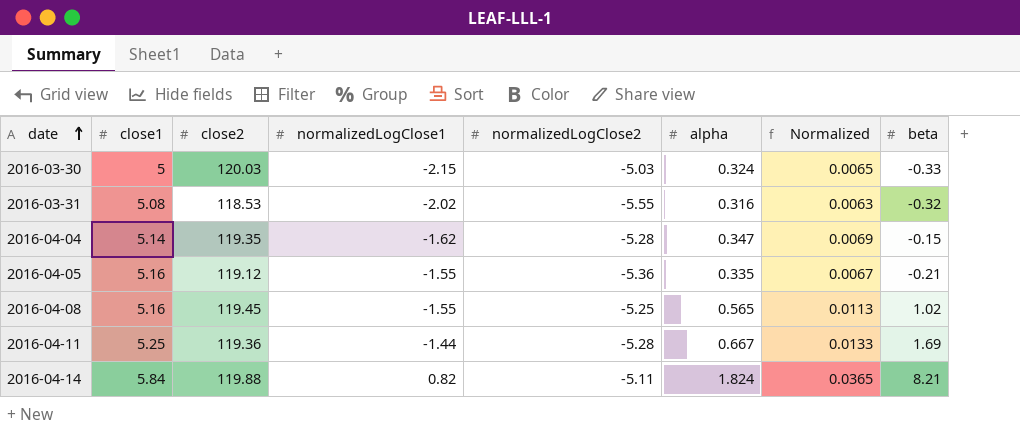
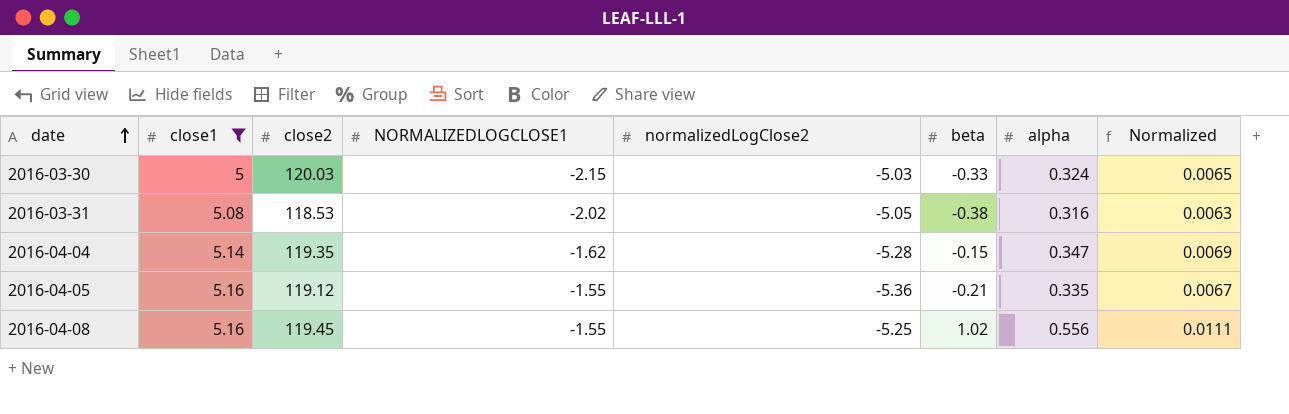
filter: none -> close1 <= 5.16
column name: normalizedLogClose1 -> NORMALIZEDLOGCLOSE1
column beta | position: 8 -> 6
2016-03-31 | normalizedLogClose2: -5.55 -> -5.05
2016-03-31 | beta: -0.32 -> -0.38
2016-04-08 | alpha: 0.565 -> 0.556
2016-04-08 | Normalized: 0.0113 -> 0.0111

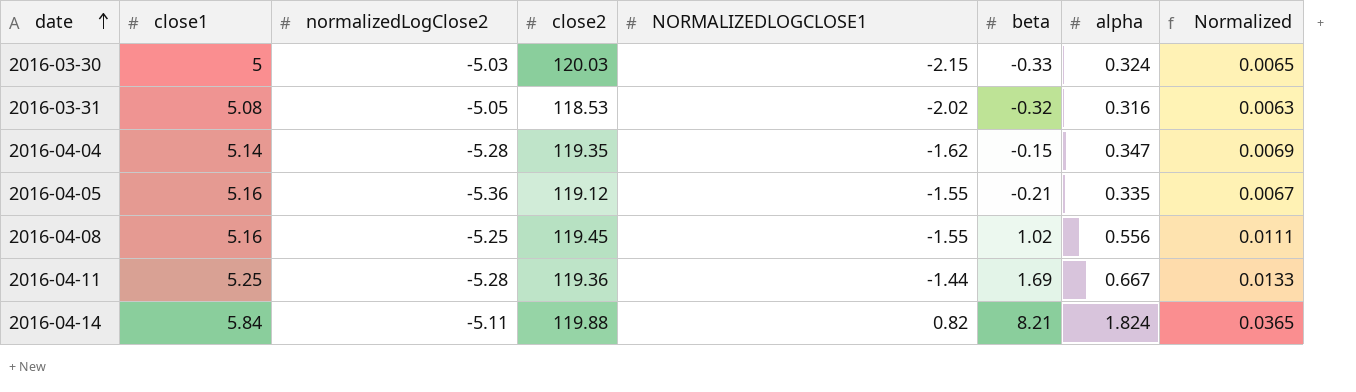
filter: close1 <= 5.16 -> none
column normalizedLogClose2 | position: 5 -> 3
2016-03-31 | beta: -0.38 -> -0.32

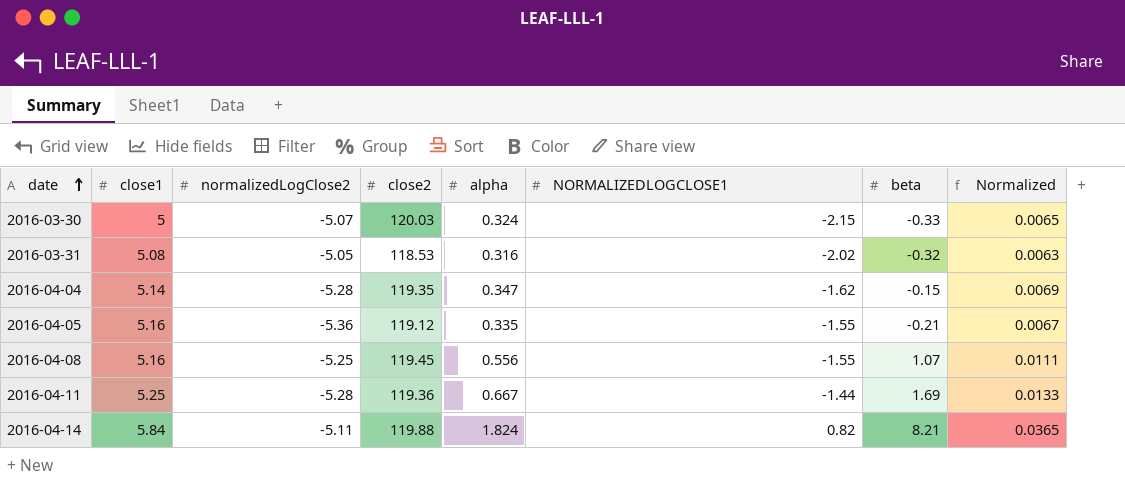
column alpha | position: 7 -> 5
2016-03-30 | normalizedLogClose2: -5.03 -> -5.07
2016-04-08 | beta: 1.02 -> 1.07

